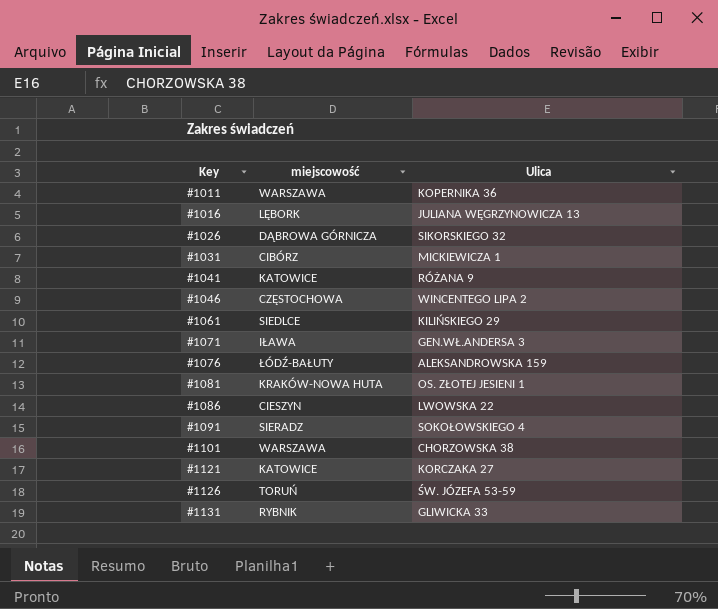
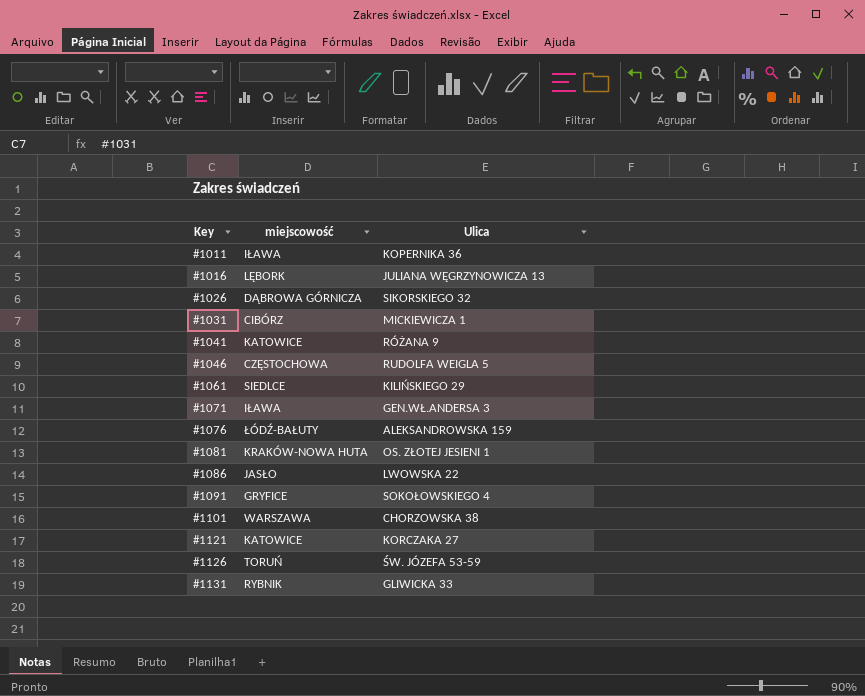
#1011 | miejscowość: WARSZAWA -> IŁAWA
#1046 | Ulica: WINCENTEGO LIPA 2 -> RUDOLFA WEIGLA 5
#1086 | miejscowość: CIESZYN -> JASŁO
#1091 | miejscowość: SIERADZ -> GRYFICE

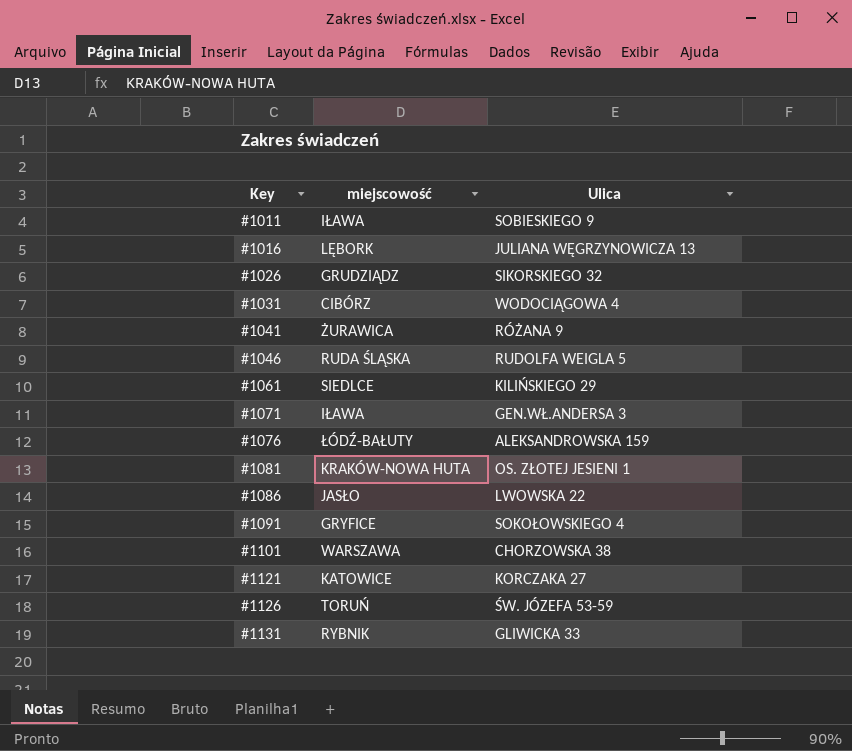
#1011 | Ulica: KOPERNIKA 36 -> SOBIESKIEGO 9
#1026 | miejscowość: DĄBROWA GÓRNICZA -> GRUDZIĄDZ
#1031 | Ulica: MICKIEWICZA 1 -> WODOCIĄGOWA 4
#1041 | miejscowość: KATOWICE -> ŻURAWICA
#1046 | miejscowość: CZĘSTOCHOWA -> RUDA ŚLĄSKA

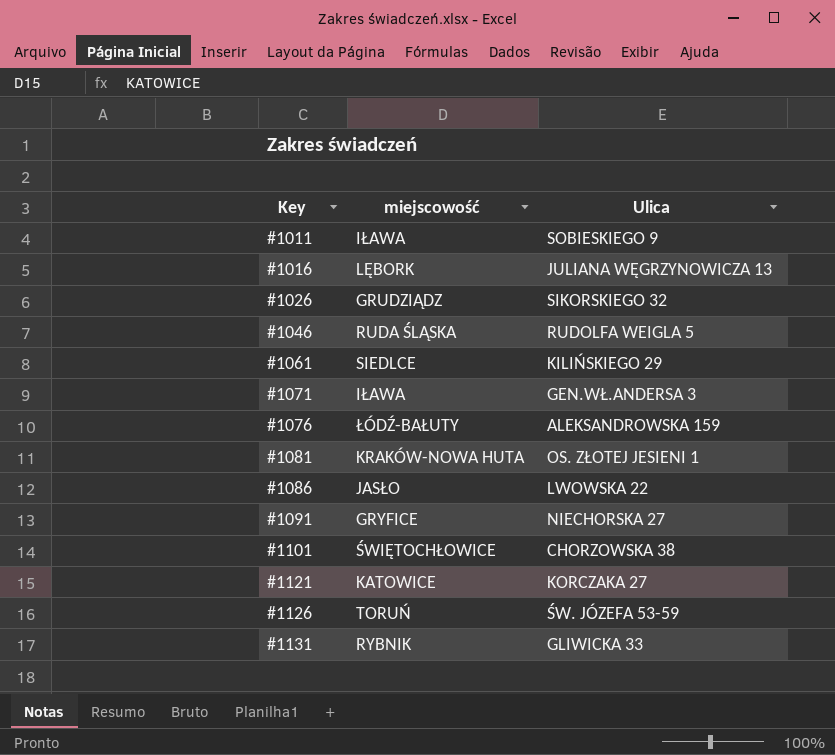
row #1031: CIBÓRZ | WODOCIĄGOWA 4 -> none
row #1041: ŻURAWICA | RÓŻANA 9 -> none
#1091 | Ulica: SOKOŁOWSKIEGO 4 -> NIECHORSKA 27
#1101 | miejscowość: WARSZAWA -> ŚWIĘTOCHŁOWICE

